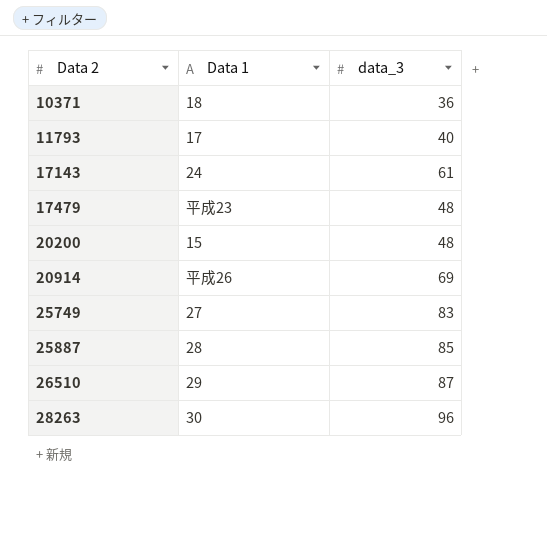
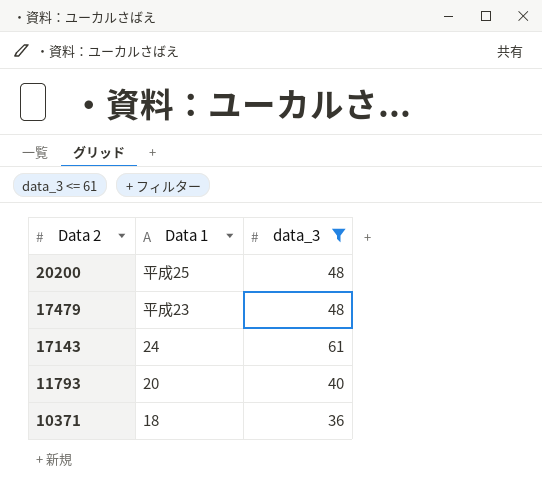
filter: none -> data_3 <= 61
row order: Data 2 ascending -> Data 2 descending
20200 | Data 1: 15 -> 平成25
11793 | Data 1: 17 -> 20

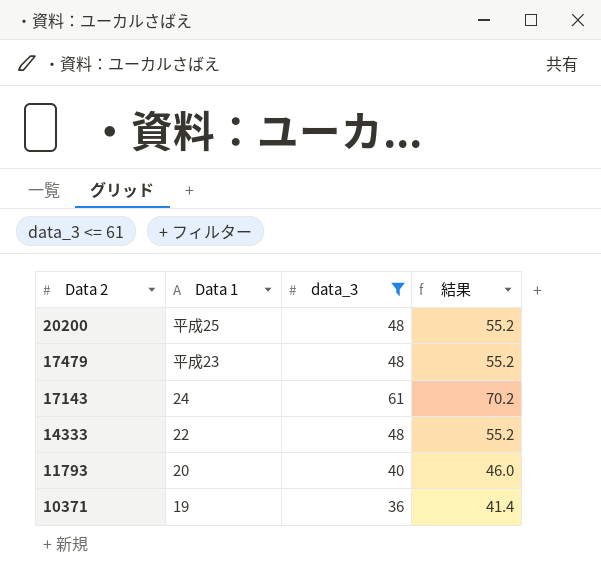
column 結果 | formula: none -> [data_3] * 1.15
row 14333: none -> 22 | 48 | 55.2
10371 | Data 1: 18 -> 19

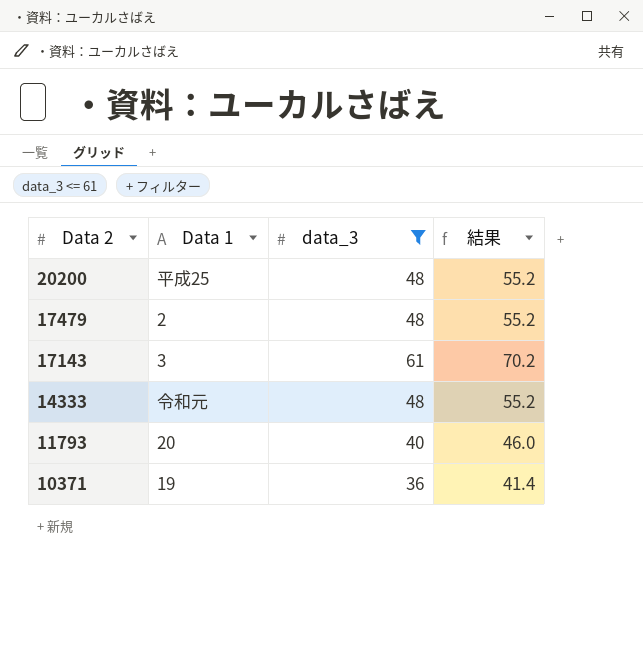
17479 | Data 1: 平成23 -> 2
17143 | Data 1: 24 -> 3
14333 | Data 1: 22 -> 令和元

